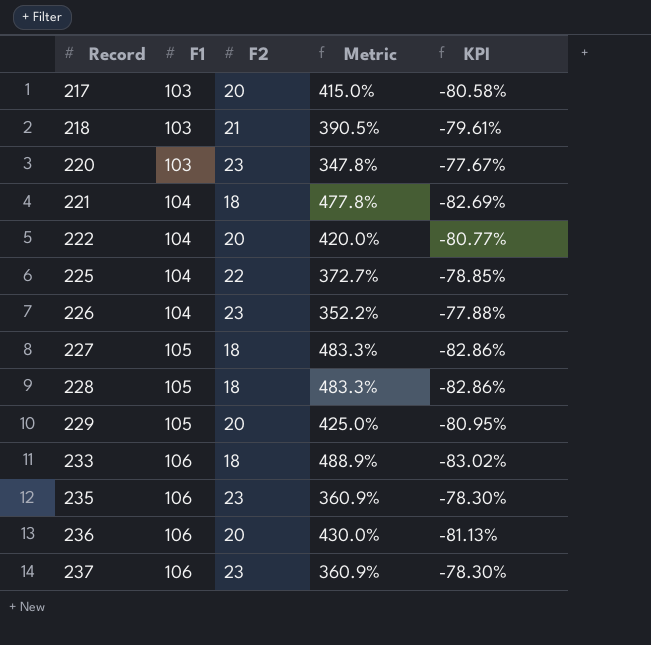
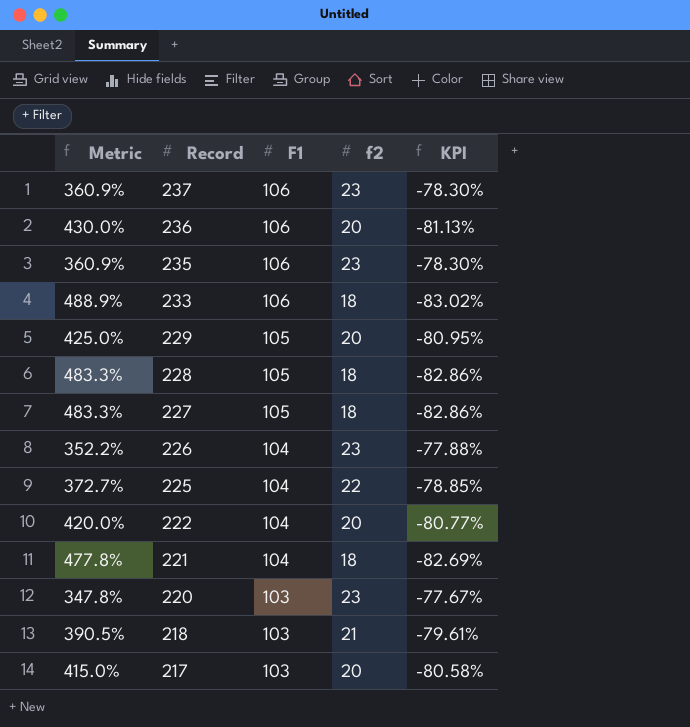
row order: Record ascending -> Record descending
column Metric | position: 4 -> 1
column name: F2 -> f2

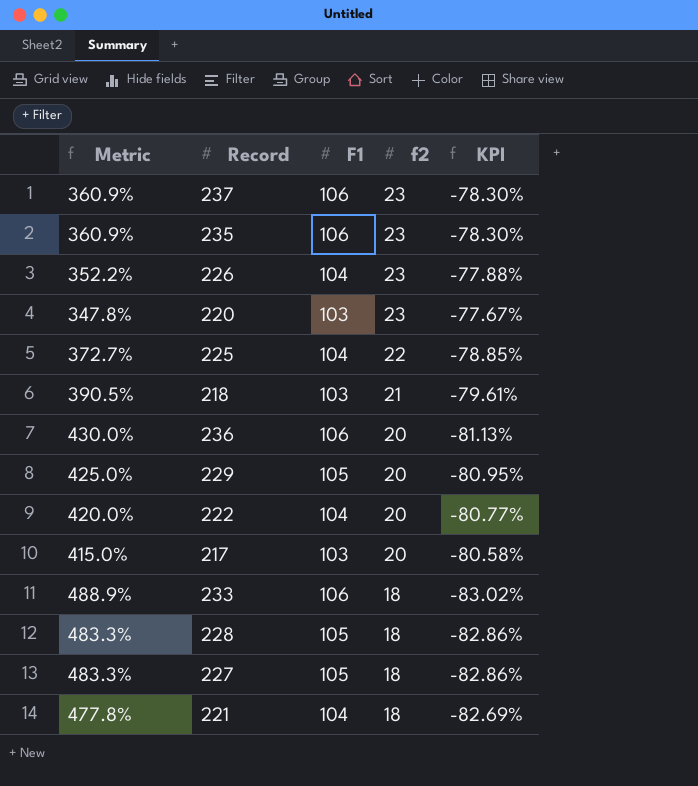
row order: Record descending -> f2 descending

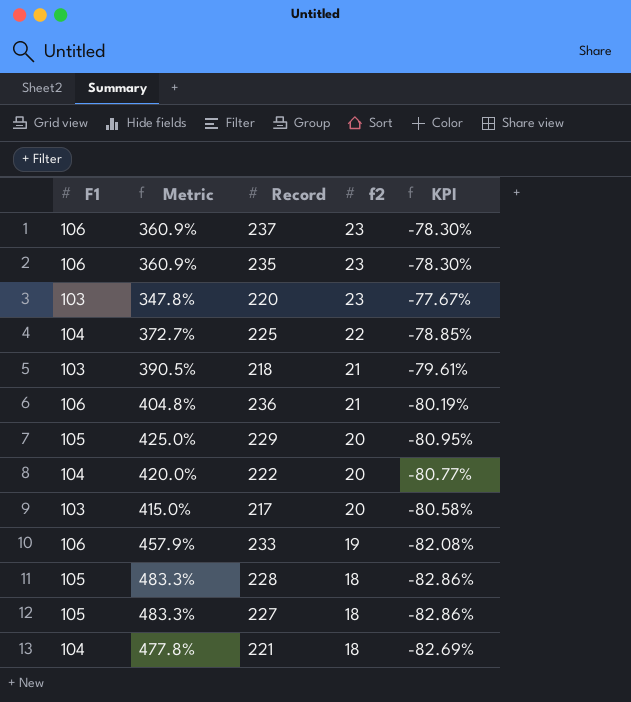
column F1 | position: 3 -> 1
row 226: 352.2% | 104 | 23 | -77.88% -> none
236 | Metric: 430.0% -> 404.8%
236 | f2: 20 -> 21
236 | KPI: -81.13% -> -80.19%
233 | Metric: 488.9% -> 457.9%
233 | f2: 18 -> 19
233 | KPI: -83.02% -> -82.08%

